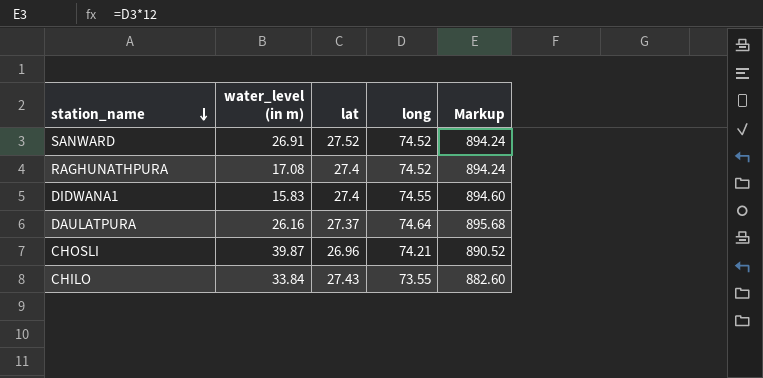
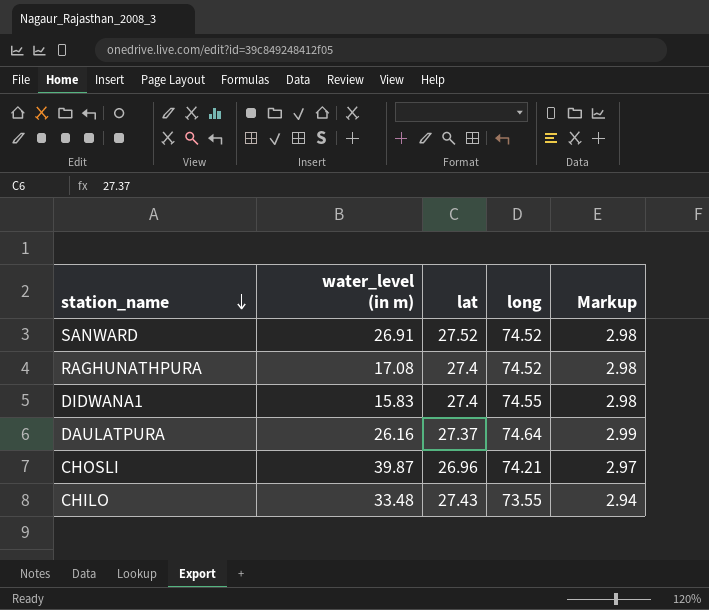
column Markup | formula: [long] * 12 -> [long] * 0.04
CHILO | water_level (in m): 33.84 -> 33.48

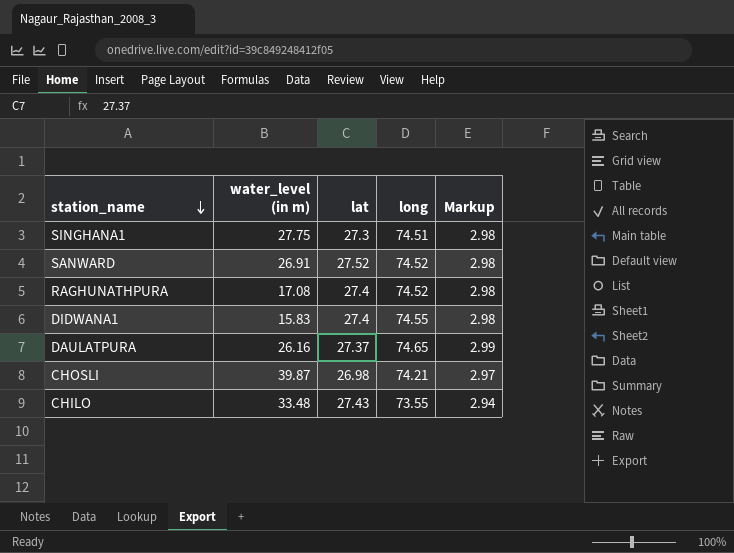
row SINGHANA1: none -> 27.75 | 27.3 | 74.51 | 2.98
DAULATPURA | long: 74.64 -> 74.65
CHOSLI | lat: 26.96 -> 26.98

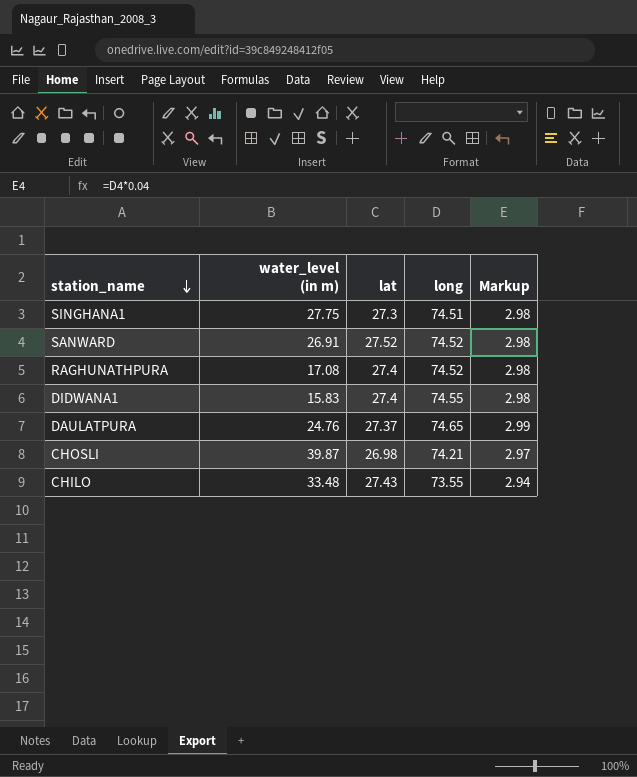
DAULATPURA | water_level (in m): 26.16 -> 24.76

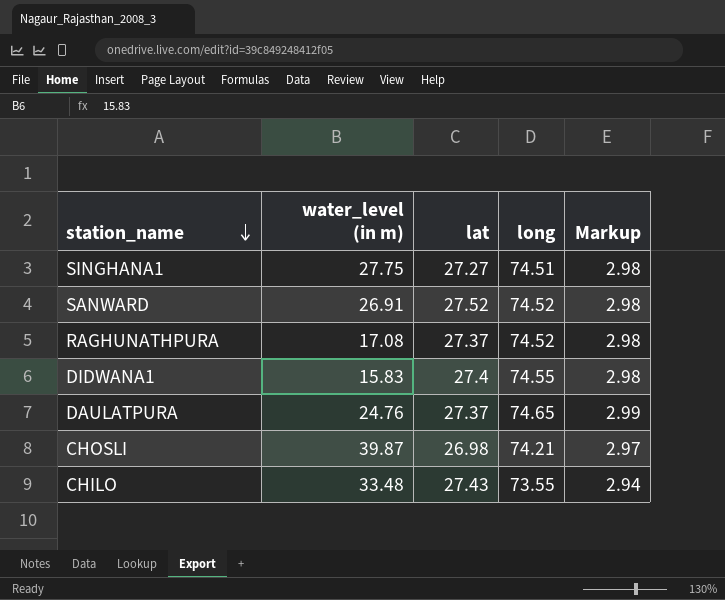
SINGHANA1 | lat: 27.3 -> 27.27
RAGHUNATHPURA | lat: 27.4 -> 27.37

